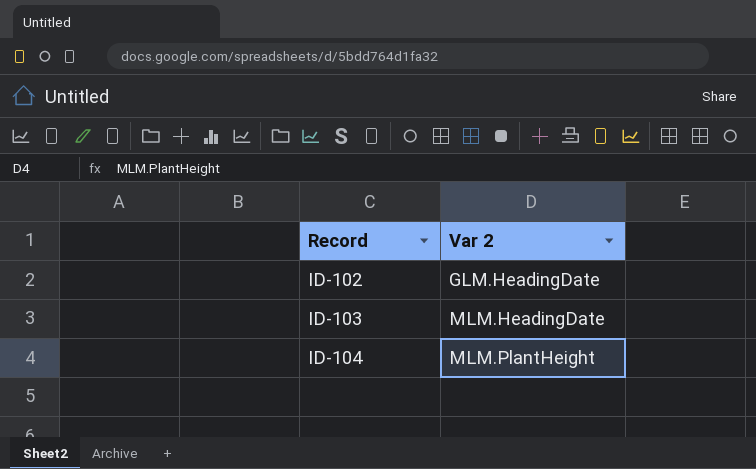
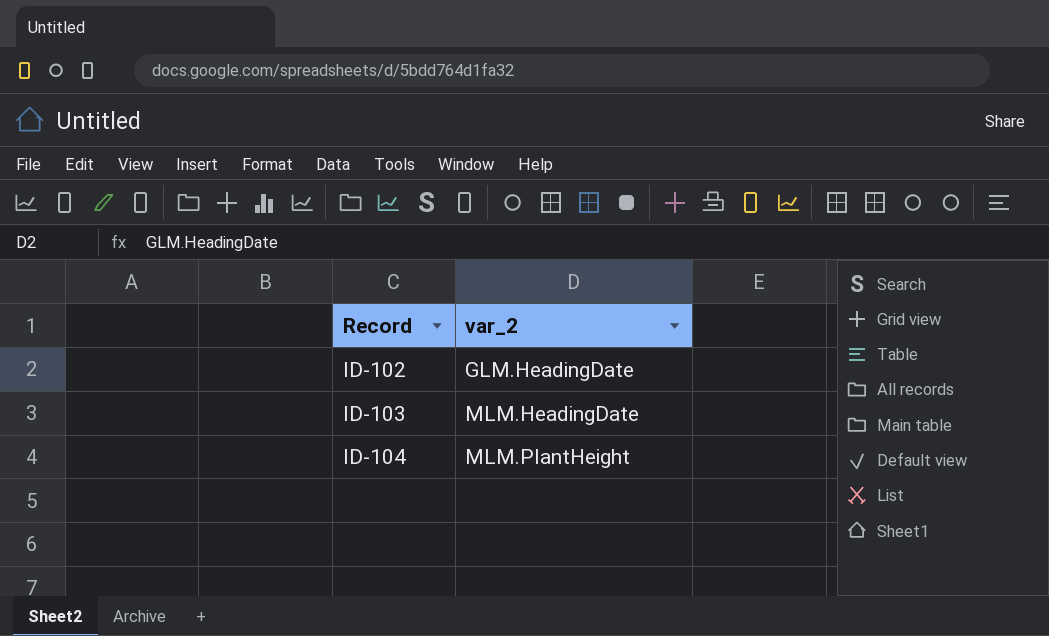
column name: Var 2 -> var_2

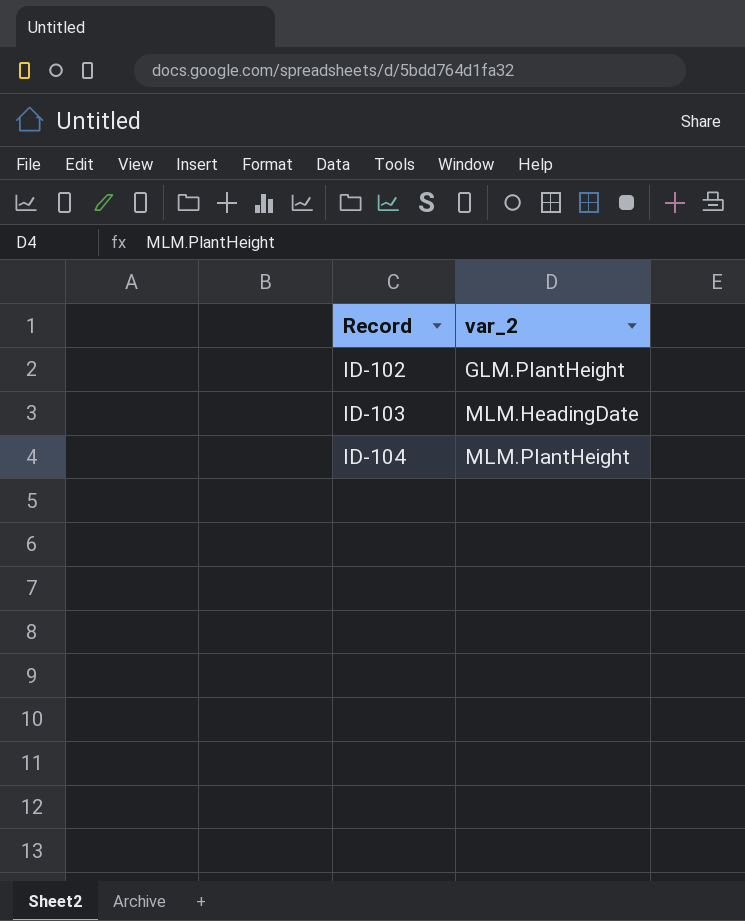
ID-102 | var_2: GLM.HeadingDate -> GLM.PlantHeight

